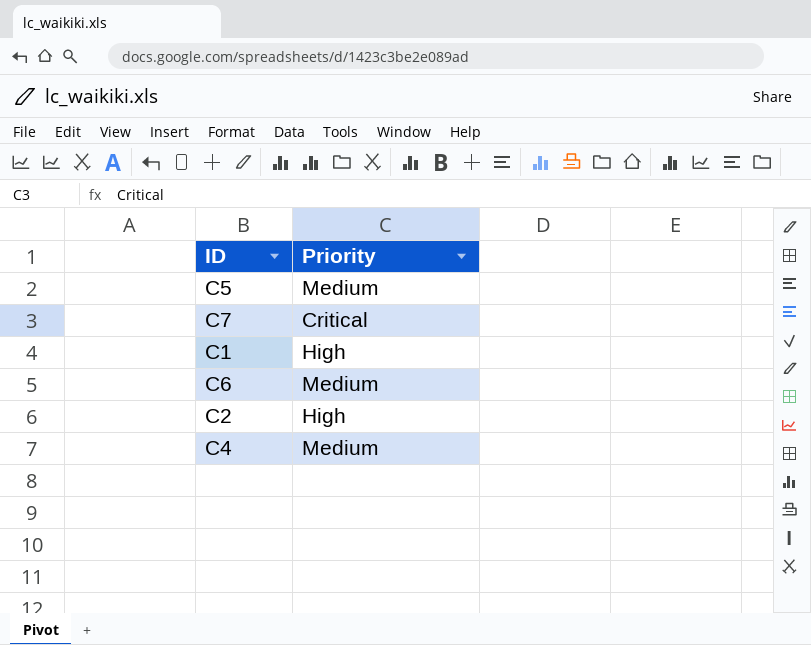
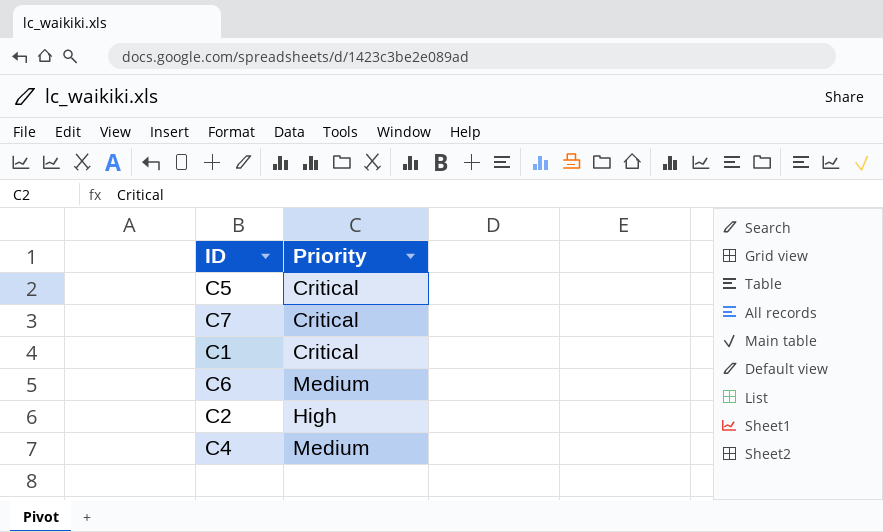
C5 | Priority: Medium -> Critical
C1 | Priority: High -> Critical

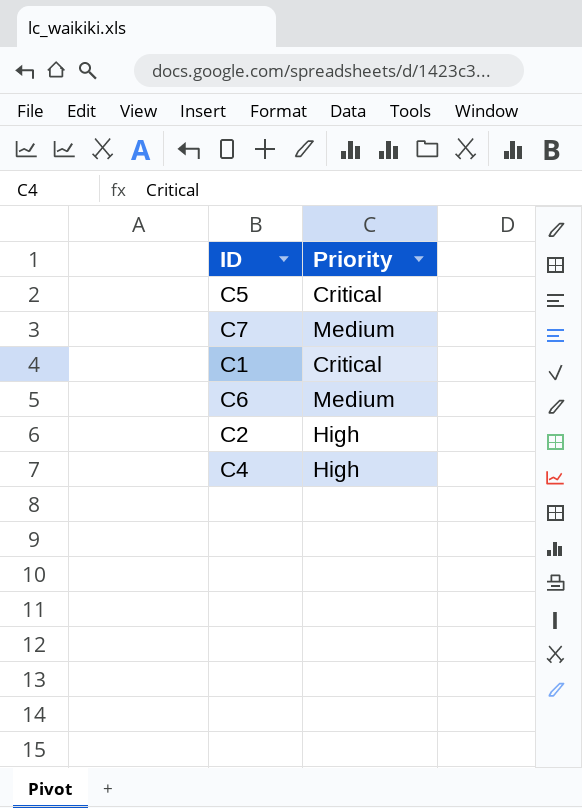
C7 | Priority: Critical -> Medium
C4 | Priority: Medium -> High

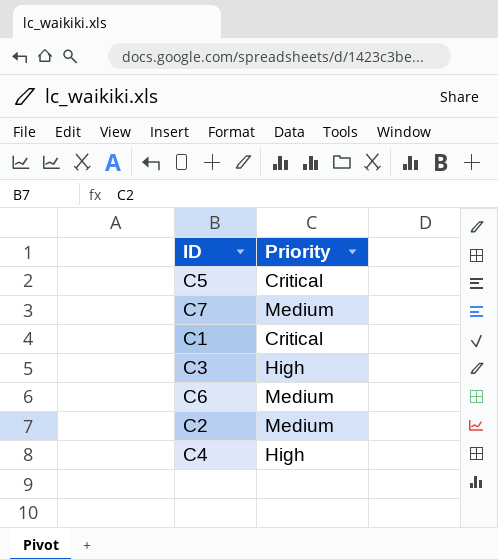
row C3: none -> High
C2 | Priority: High -> Medium

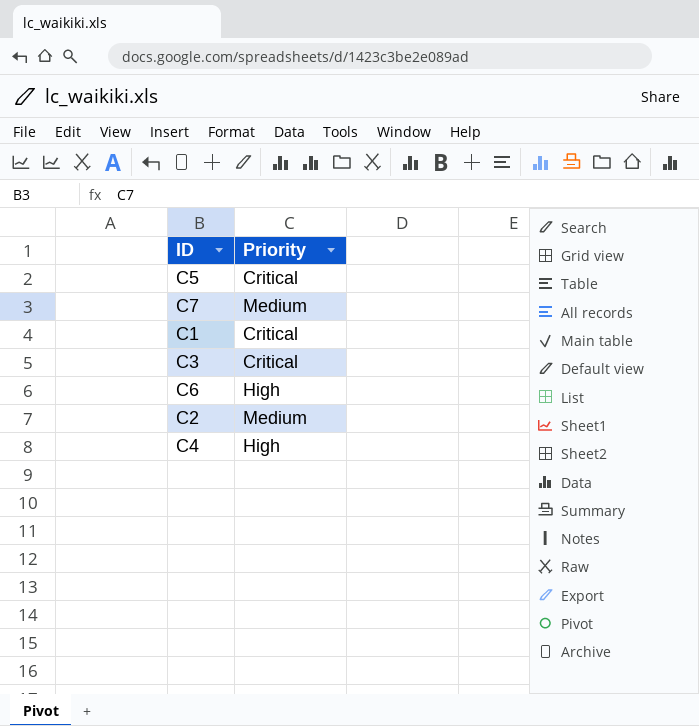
C3 | Priority: High -> Critical
C6 | Priority: Medium -> High

